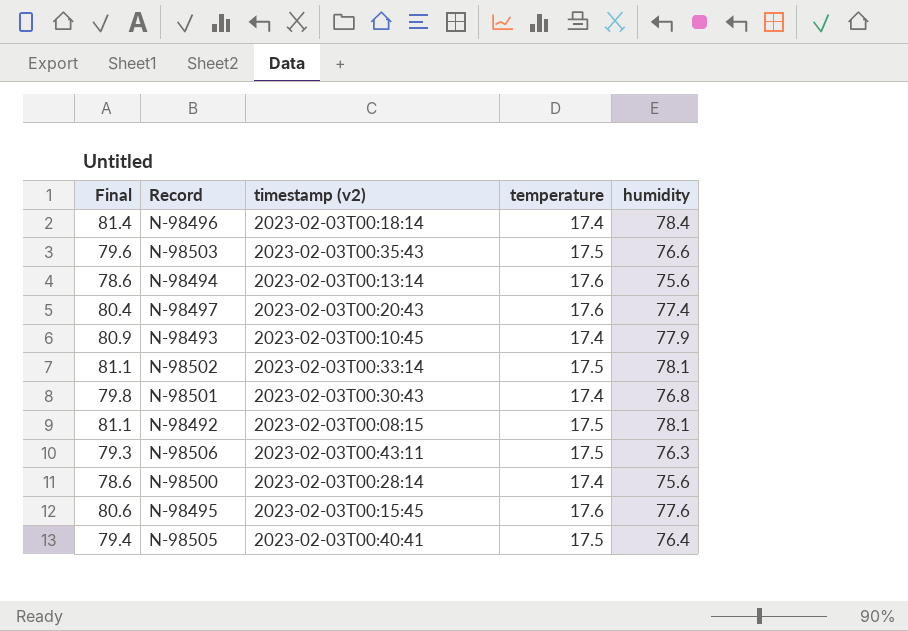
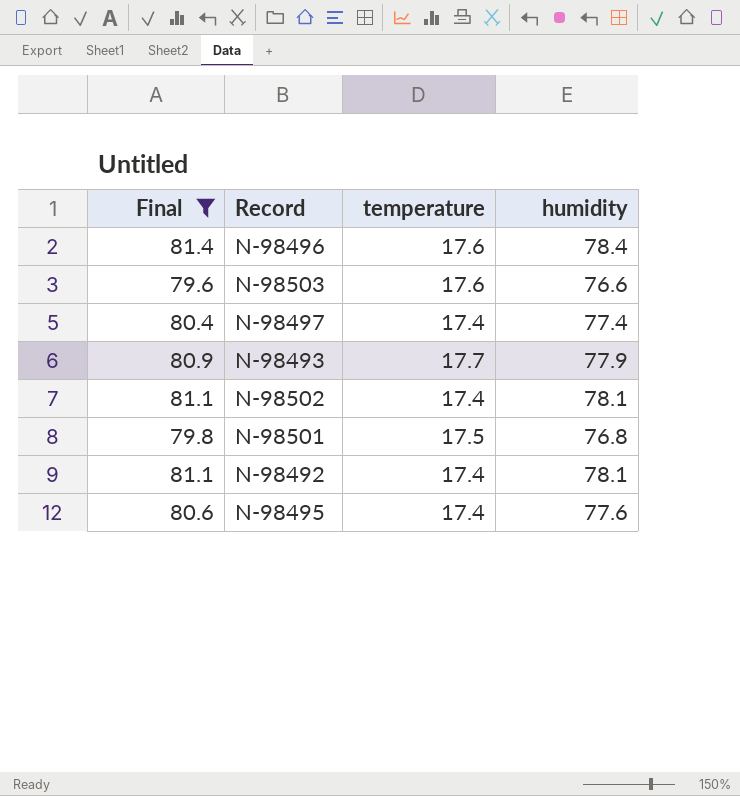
filter: none -> Final >= 79.6
column timestamp (v2) | position: 3 -> none
N-98496 | temperature: 17.4 -> 17.6
N-98503 | temperature: 17.5 -> 17.6
N-98497 | temperature: 17.6 -> 17.4
N-98493 | temperature: 17.4 -> 17.7
N-98502 | temperature: 17.5 -> 17.4
N-98501 | temperature: 17.4 -> 17.5
N-98492 | temperature: 17.5 -> 17.4
N-98495 | temperature: 17.6 -> 17.4

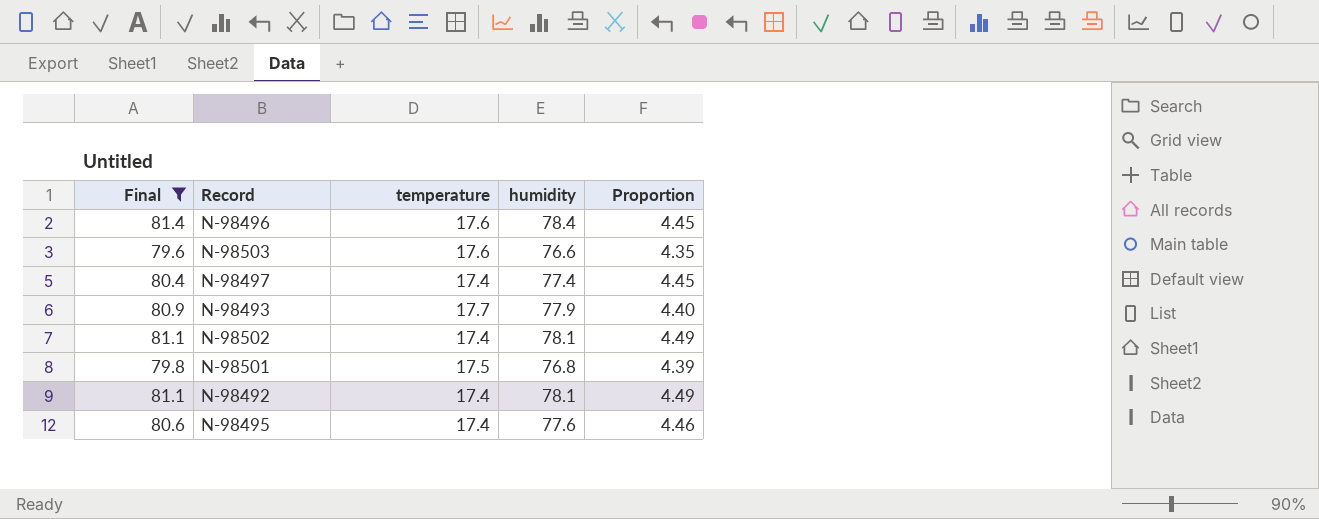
column Proportion | formula: none -> [humidity] / [temperature]

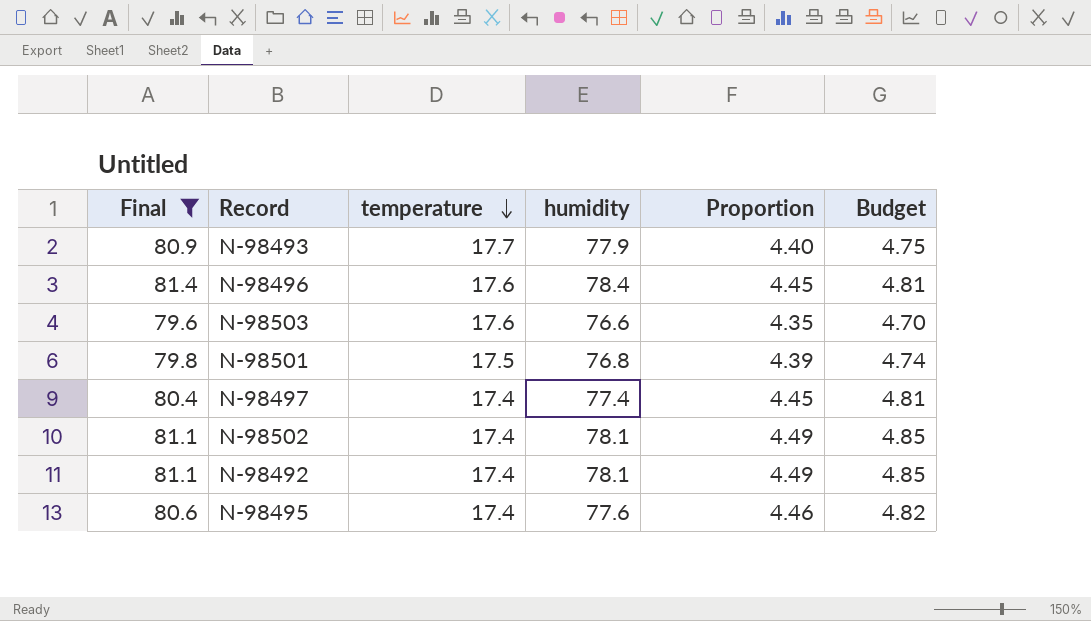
row order: none -> temperature descending
column Budget | formula: none -> [Proportion] * 1.08

